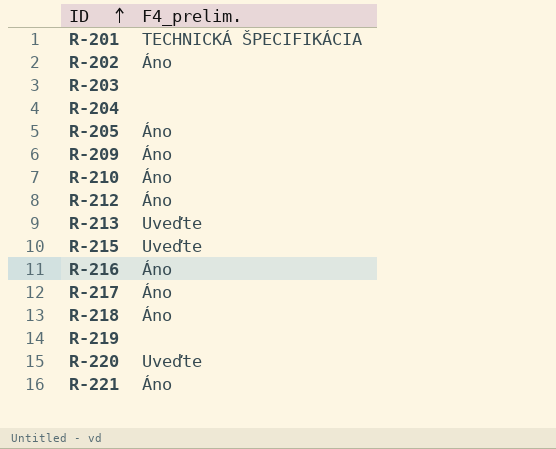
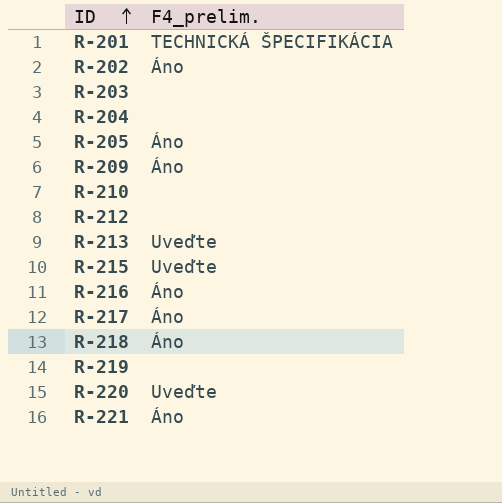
R-210 | F4_prelim.: Áno -> none
R-212 | F4_prelim.: Áno -> none

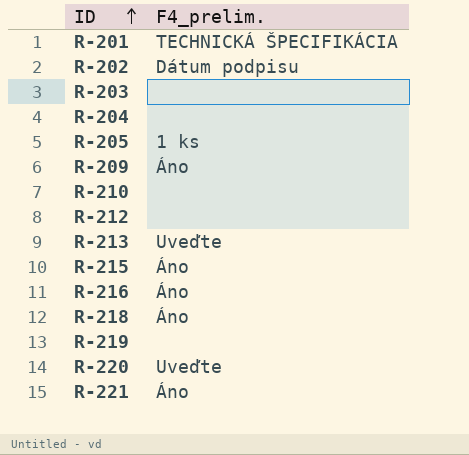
row R-217: Áno -> none
R-202 | F4_prelim.: Áno -> Dátum podpisu
R-205 | F4_prelim.: Áno -> 1 ks
R-215 | F4_prelim.: Uveďte -> Áno

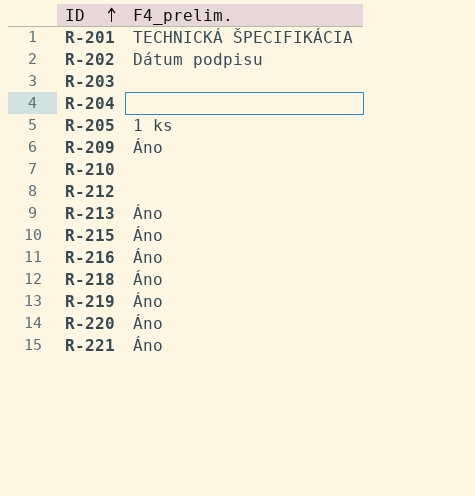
R-213 | F4_prelim.: Uveďte -> Áno
R-219 | F4_prelim.: none -> Áno
R-220 | F4_prelim.: Uveďte -> Áno

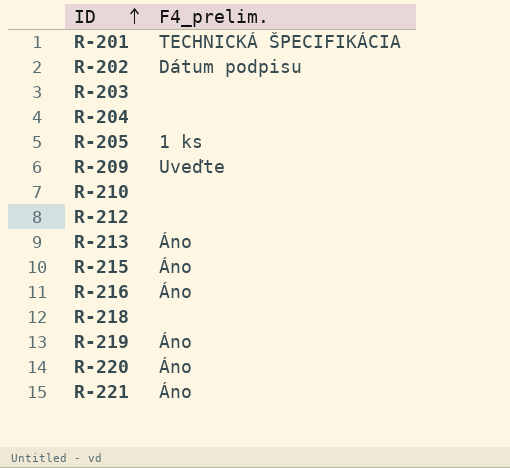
R-209 | F4_prelim.: Áno -> Uveďte
R-218 | F4_prelim.: Áno -> none

